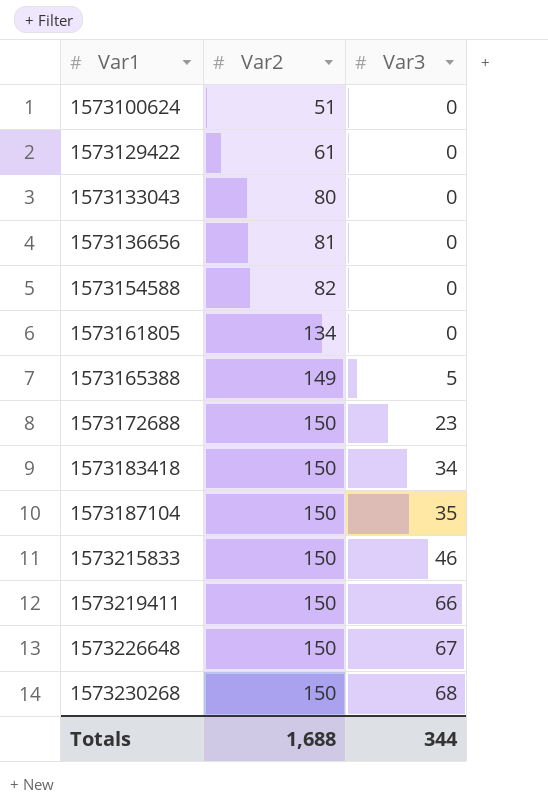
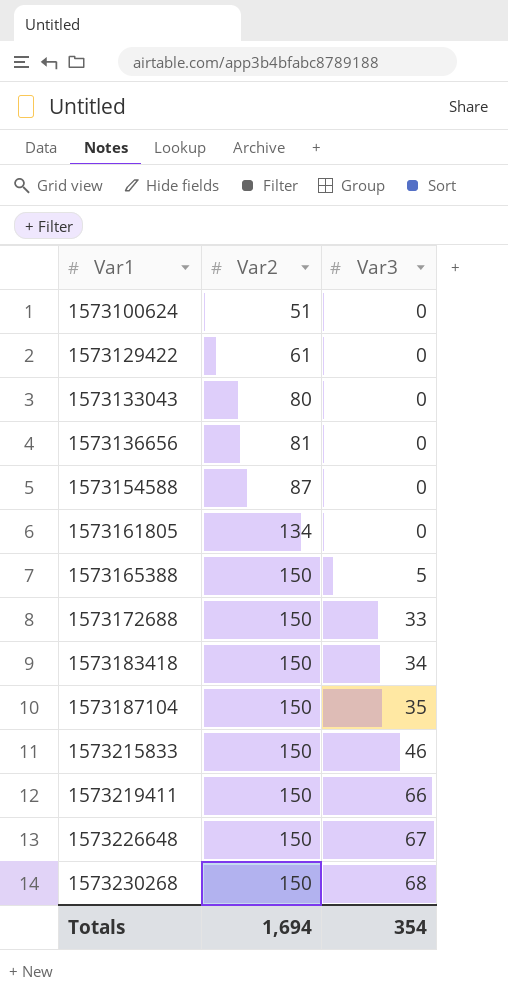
1573154588 | Var2: 82 -> 87
1573165388 | Var2: 149 -> 150
1573172688 | Var3: 23 -> 33
Totals | Var2: 1,688 -> 1,694
Totals | Var3: 344 -> 354

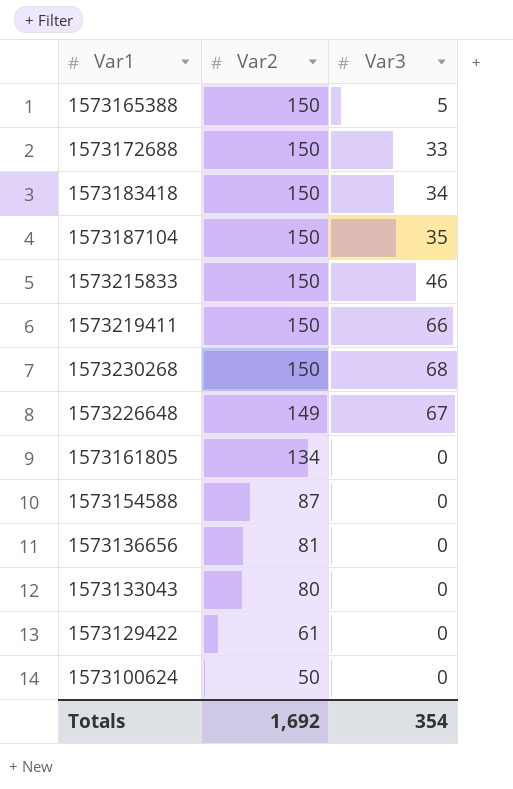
row order: Var1 ascending -> Var2 descending
1573226648 | Var2: 150 -> 149
1573100624 | Var2: 51 -> 50
Totals | Var2: 1,694 -> 1,692

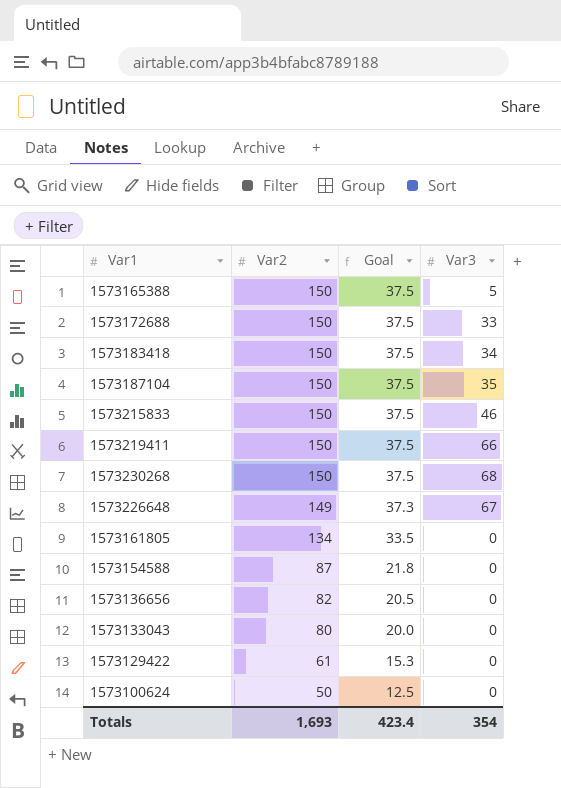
column Goal | formula: none -> [Var2] * 0.25
1573136656 | Var2: 81 -> 82
Totals | Var2: 1,692 -> 1,693

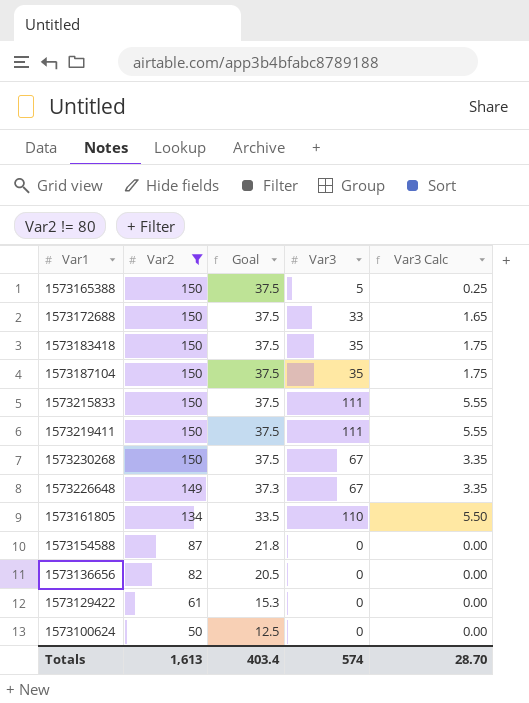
filter: none -> Var2 != 80
column Var3 Calc | formula: none -> [Var3] * 0.05
1573183418 | Var3: 34 -> 35
1573215833 | Var3: 46 -> 111
1573219411 | Var3: 66 -> 111
1573230268 | Var3: 68 -> 67
1573161805 | Var3: 0 -> 110
Totals | Var2: 1,693 -> 1,613
Totals | Goal: 423.4 -> 403.4
Totals | Var3: 354 -> 574

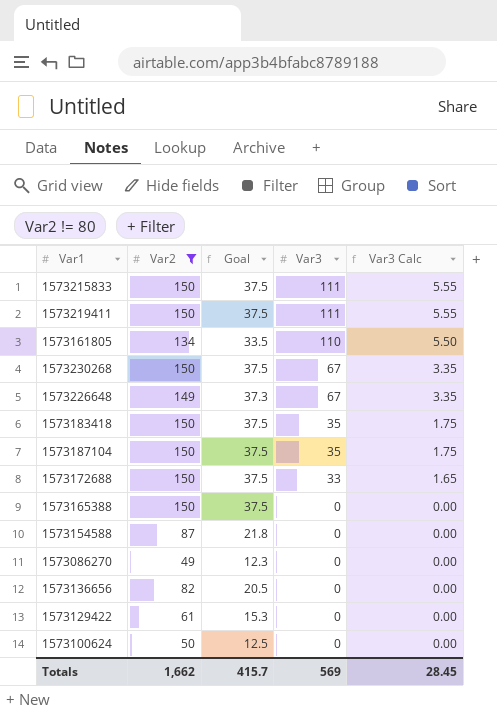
row order: Var2 descending -> Var3 descending
1573165388 | Var3: 5 -> 0
1573165388 | Var3 Calc: 0.25 -> 0.00
row 1573086270: none -> 49 | 12.3 | 0 | 0.00
Totals | Var2: 1,613 -> 1,662
Totals | Goal: 403.4 -> 415.7
Totals | Var3: 574 -> 569
Totals | Var3 Calc: 28.70 -> 28.45

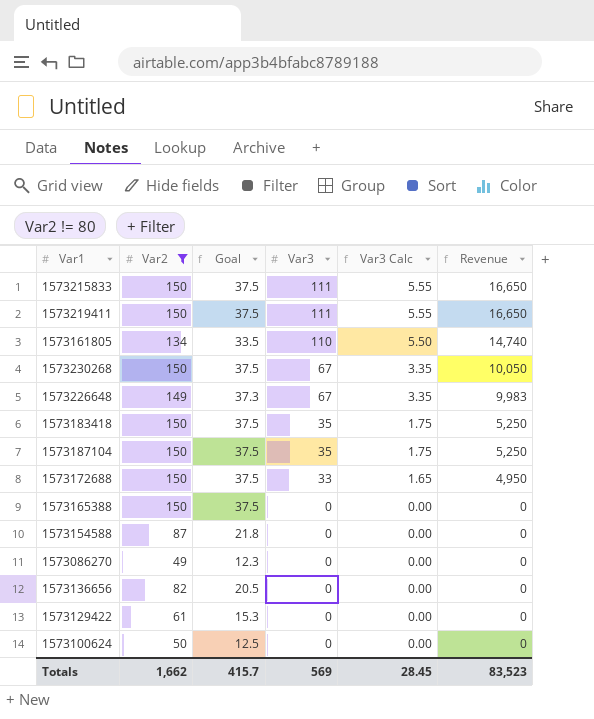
column Revenue | formula: none -> [Var2] * [Var3]

